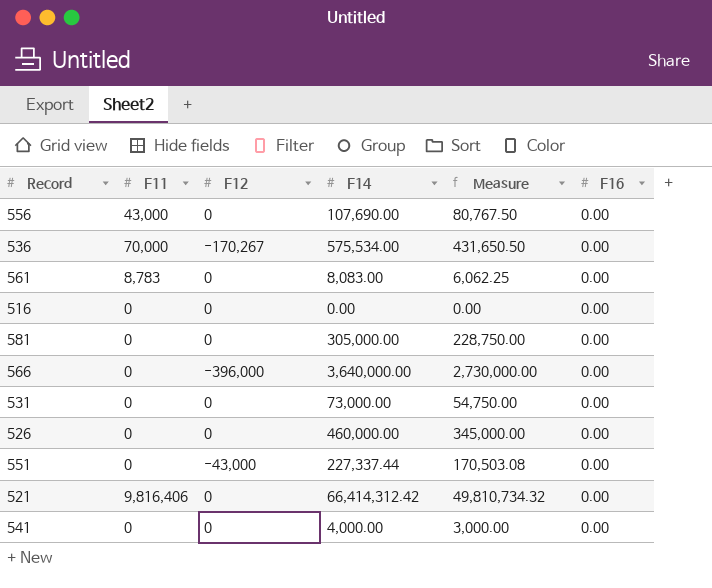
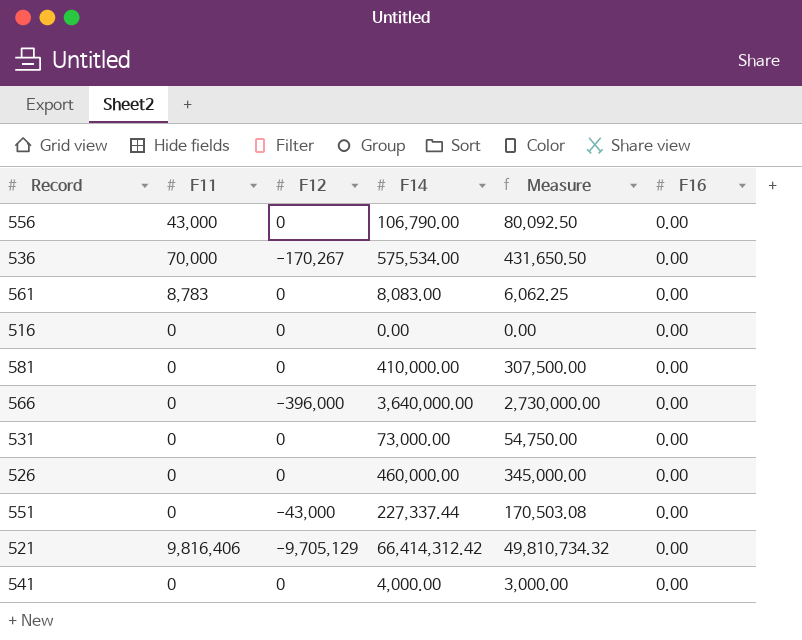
556 | F14: 107,690.00 -> 106,790.00
556 | Measure: 80,767.50 -> 80,092.50
581 | F14: 305,000.00 -> 410,000.00
581 | Measure: 228,750.00 -> 307,500.00
521 | F12: 0 -> -9,705,129

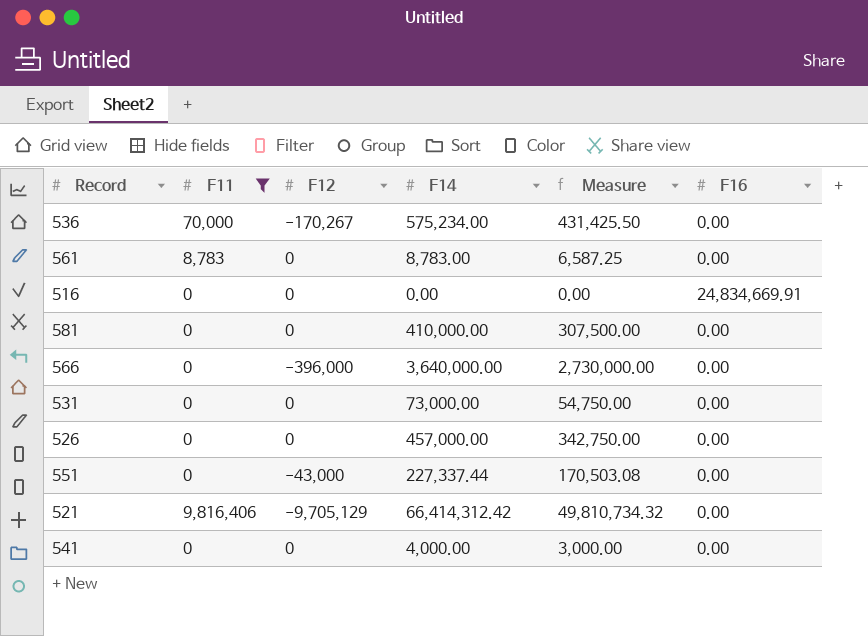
filter: none -> F11 != 43,000
536 | F14: 575,534.00 -> 575,234.00
536 | Measure: 431,650.50 -> 431,425.50
561 | F14: 8,083.00 -> 8,783.00
561 | Measure: 6,062.25 -> 6,587.25
516 | F16: 0.00 -> 24,834,669.91
526 | F14: 460,000.00 -> 457,000.00
526 | Measure: 345,000.00 -> 342,750.00

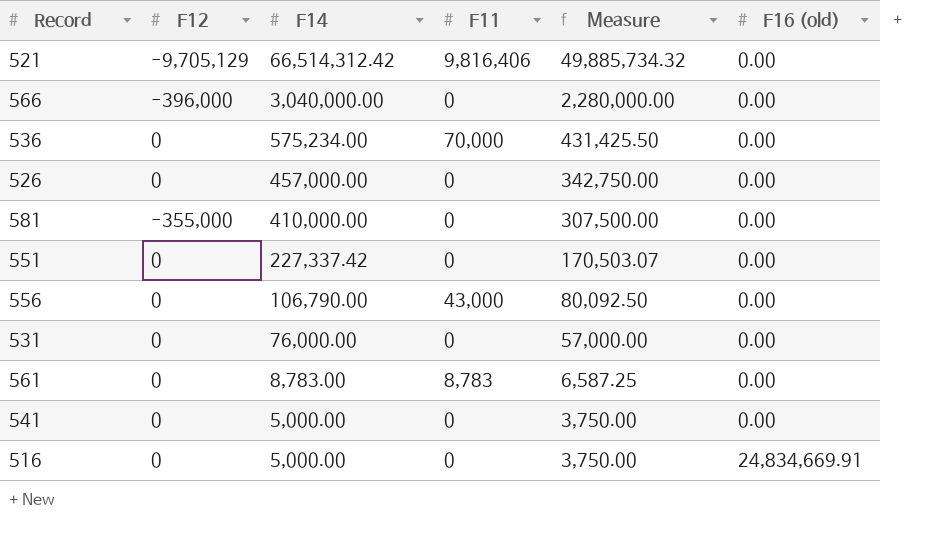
filter: F11 != 43,000 -> none
row order: none -> F14 descending
column F11 | position: 2 -> 4
column name: F16 -> F16 (old)
521 | F14: 66,414,312.42 -> 66,514,312.42
521 | Measure: 49,810,734.32 -> 49,885,734.32
566 | F14: 3,640,000.00 -> 3,040,000.00
566 | Measure: 2,730,000.00 -> 2,280,000.00
536 | F12: -170,267 -> 0
581 | F12: 0 -> -355,000
551 | F12: -43,000 -> 0
551 | F14: 227,337.44 -> 227,337.42
551 | Measure: 170,503.08 -> 170,503.07
531 | F14: 73,000.00 -> 76,000.00
531 | Measure: 54,750.00 -> 57,000.00
541 | F14: 4,000.00 -> 5,000.00
541 | Measure: 3,000.00 -> 3,750.00
516 | F14: 0.00 -> 5,000.00
516 | Measure: 0.00 -> 3,750.00

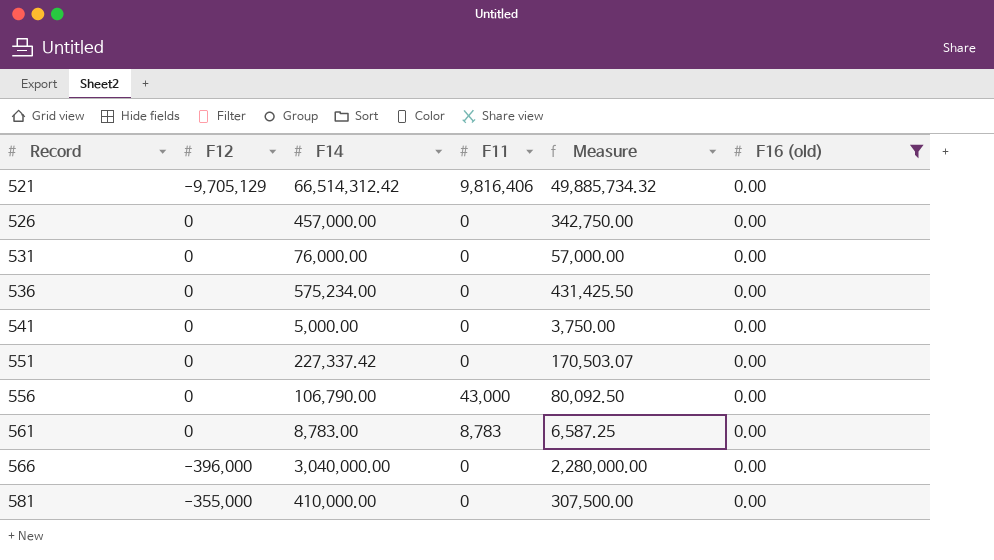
filter: none -> F16 (old) = 0.00
row order: F14 descending -> Record ascending
536 | F11: 70,000 -> 0

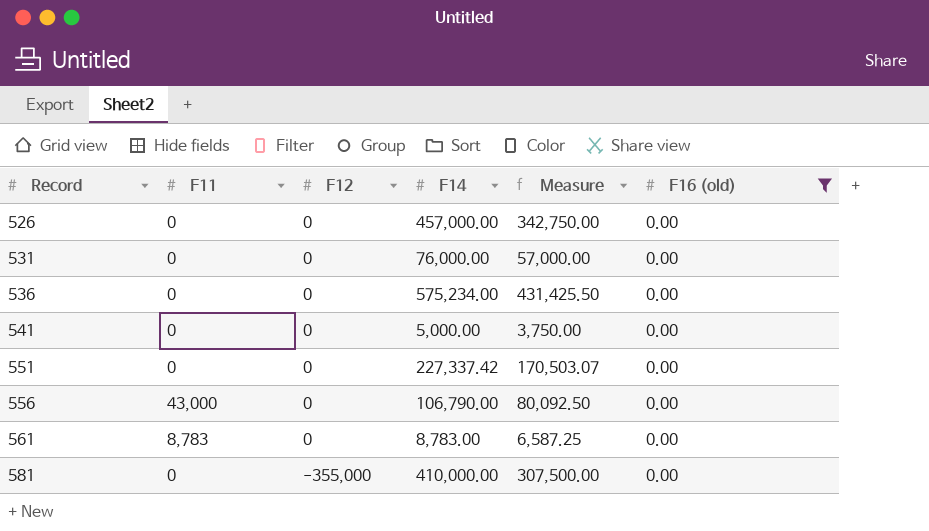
column F11 | position: 4 -> 2
row 521: -9,705,129 | 66,514,312.42 | 9,816,406 | 49,885,734.32 | 0.00 -> none
row 566: -396,000 | 3,040,000.00 | 0 | 2,280,000.00 | 0.00 -> none

